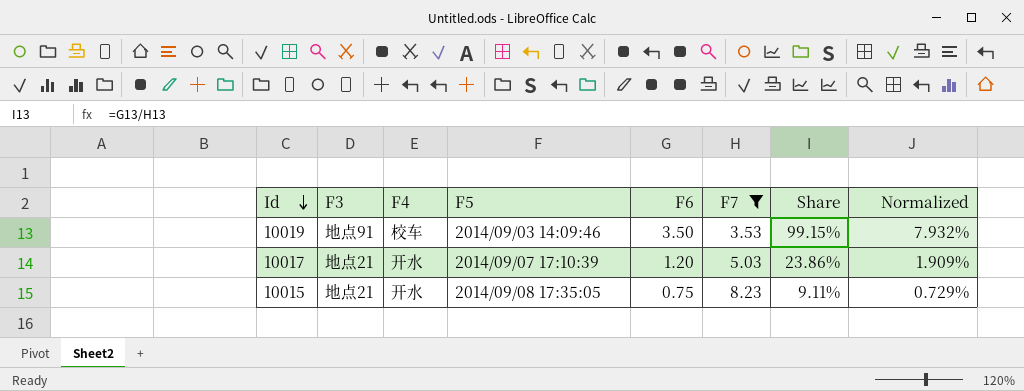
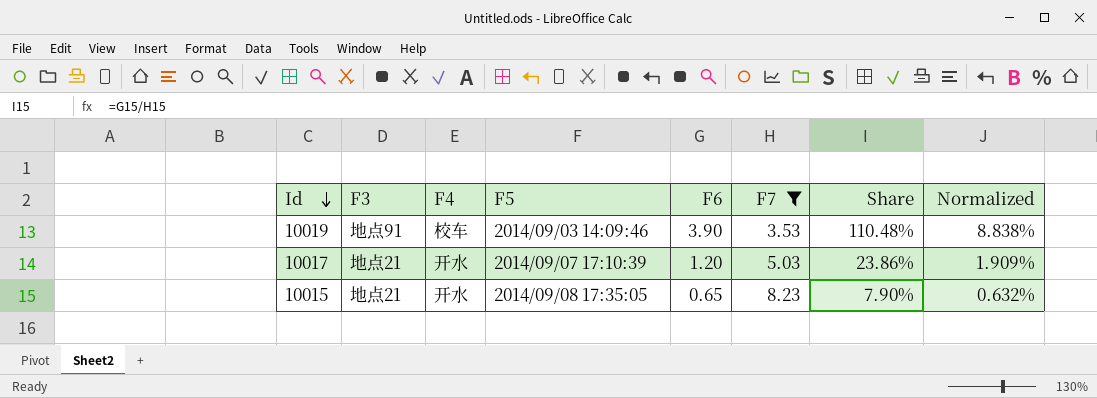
10019 | F6: 3.50 -> 3.90
10019 | Share: 99.15% -> 110.48%
10019 | Normalized: 7.932% -> 8.838%
10015 | F6: 0.75 -> 0.65
10015 | Share: 9.11% -> 7.90%
10015 | Normalized: 0.729% -> 0.632%

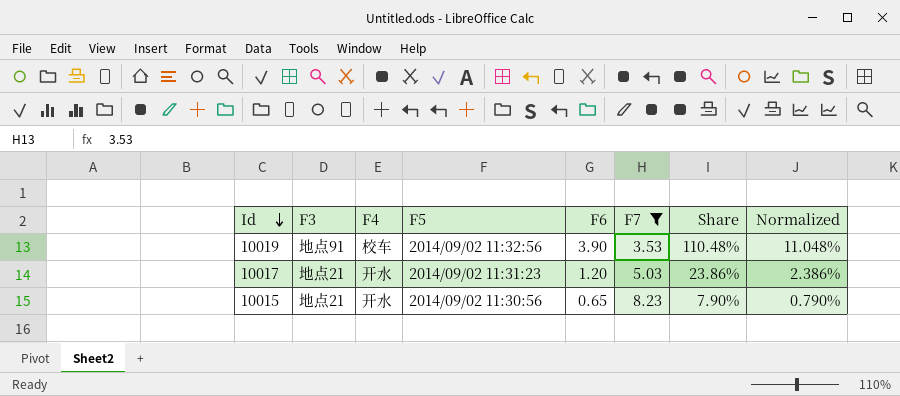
column Normalized | formula: [Share] * 0.08 -> [Share] * 0.1
10019 | F5: 2014/09/03 14:09:46 -> 2014/09/02 11:32:56
10017 | F5: 2014/09/07 17:10:39 -> 2014/09/02 11:31:23
10015 | F5: 2014/09/08 17:35:05 -> 2014/09/02 11:30:56

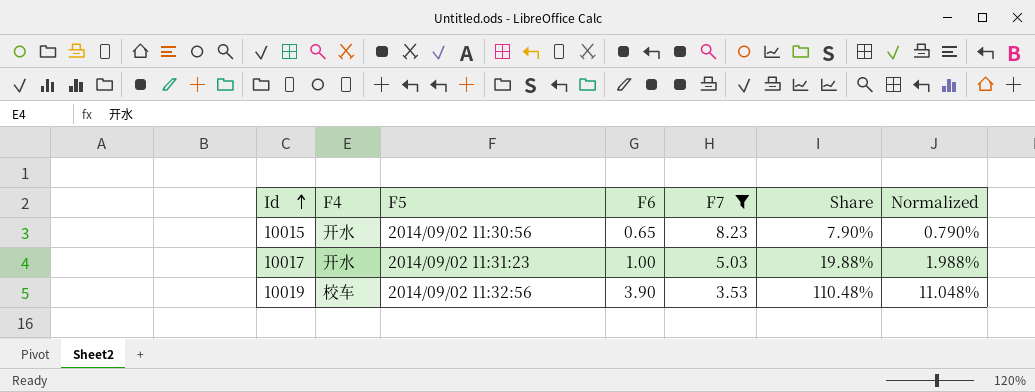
row order: Id descending -> Id ascending
column F3 | position: 2 -> none
10017 | F6: 1.20 -> 1.00
10017 | Share: 23.86% -> 19.88%
10017 | Normalized: 2.386% -> 1.988%

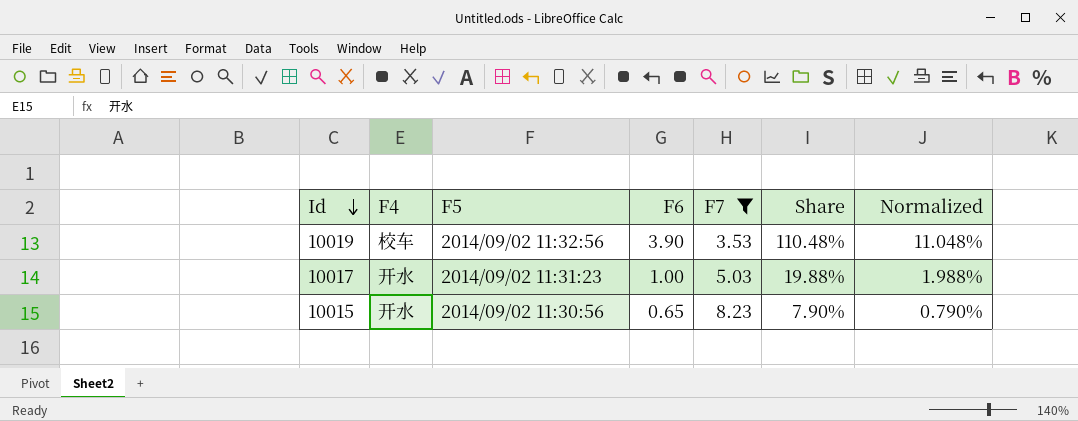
row order: Id ascending -> Id descending

